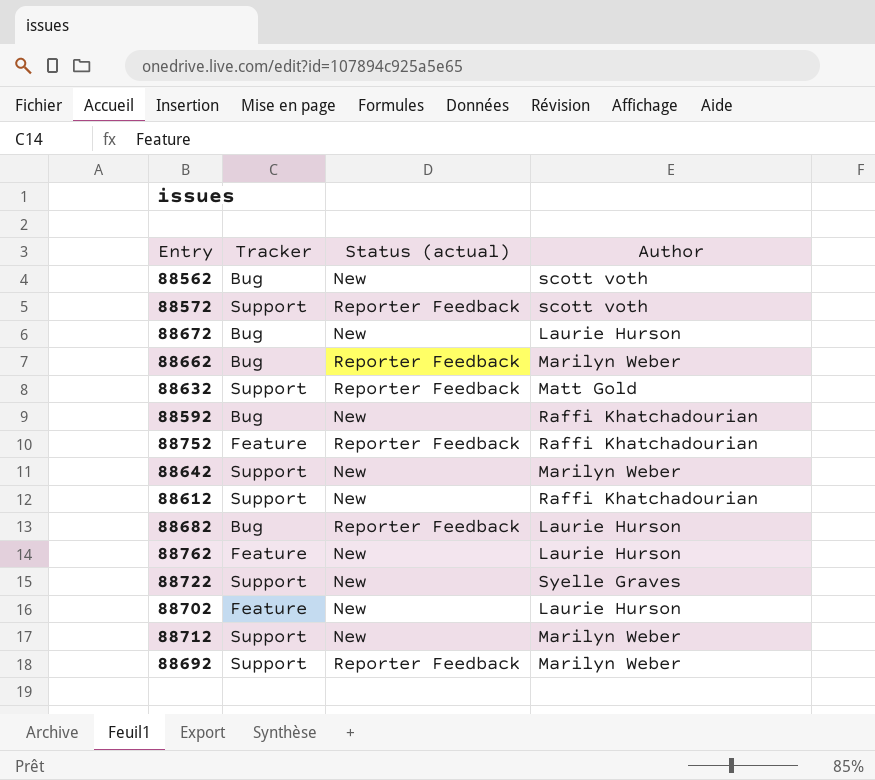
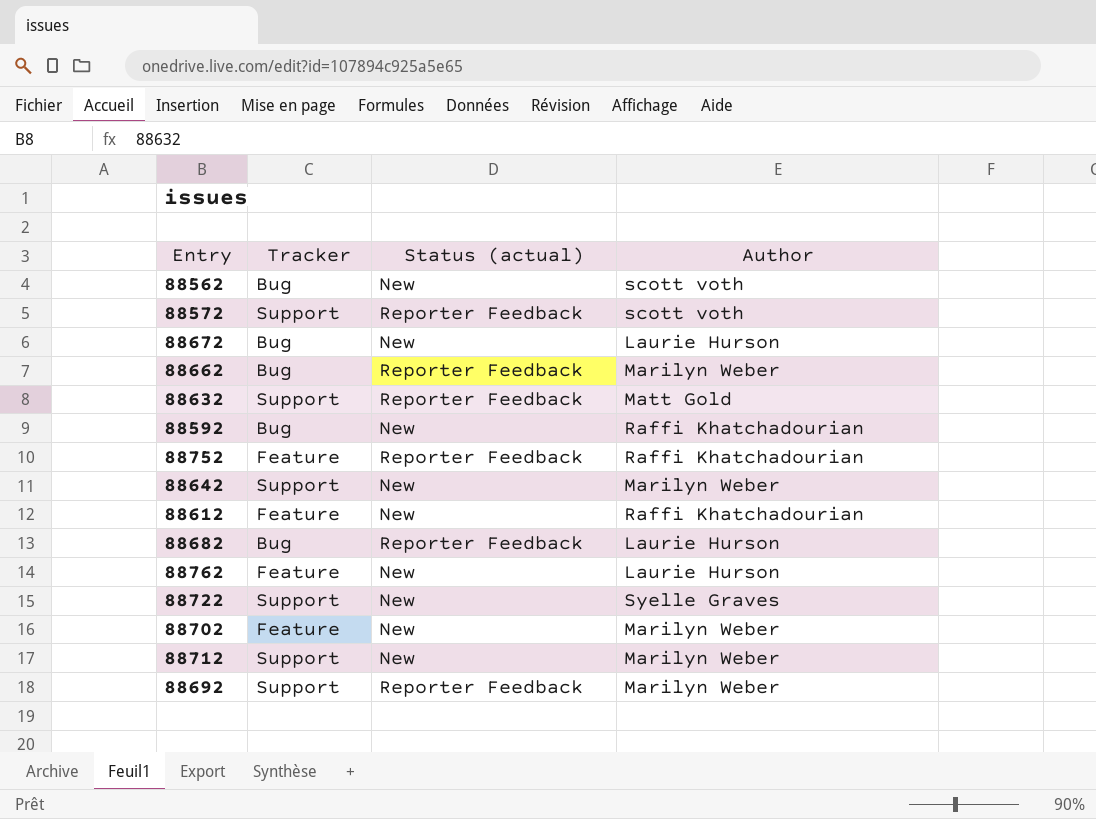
88612 | Tracker: Support -> Feature
88702 | Author: Laurie Hurson -> Marilyn Weber

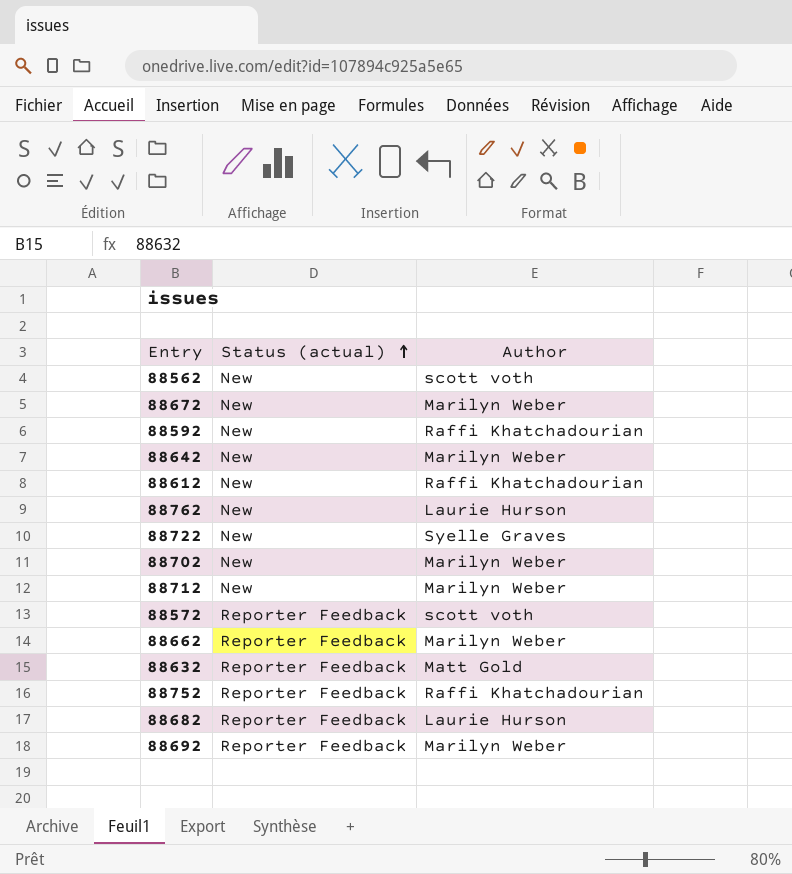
row order: none -> Status (actual) ascending
column Tracker | position: 2 -> none
88672 | Author: Laurie Hurson -> Marilyn Weber

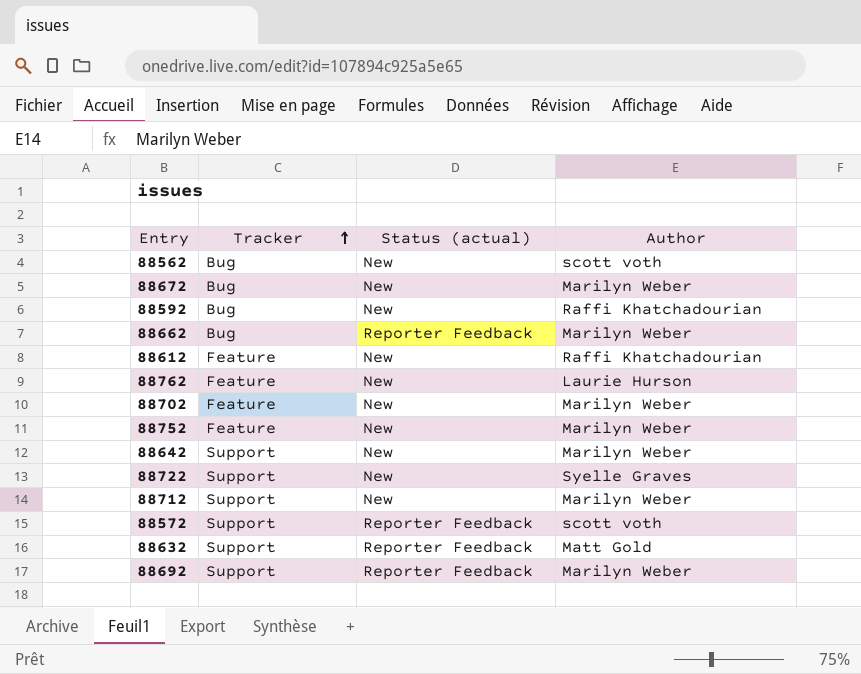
row order: Status (actual) ascending -> Tracker ascending
column Tracker | position: none -> 2
row 88682: Reporter Feedback | Laurie Hurson -> none
88752 | Status (actual): Reporter Feedback -> New
88752 | Author: Raffi Khatchadourian -> Marilyn Weber

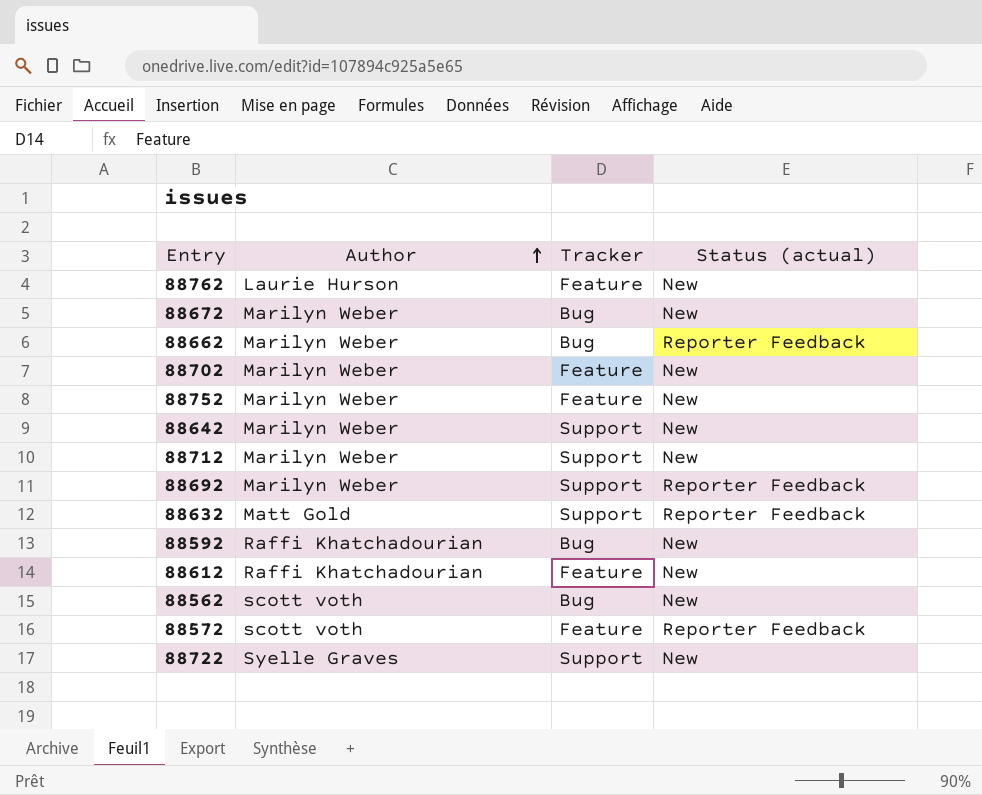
row order: Tracker ascending -> Author ascending
column Author | position: 4 -> 2
88572 | Tracker: Support -> Feature

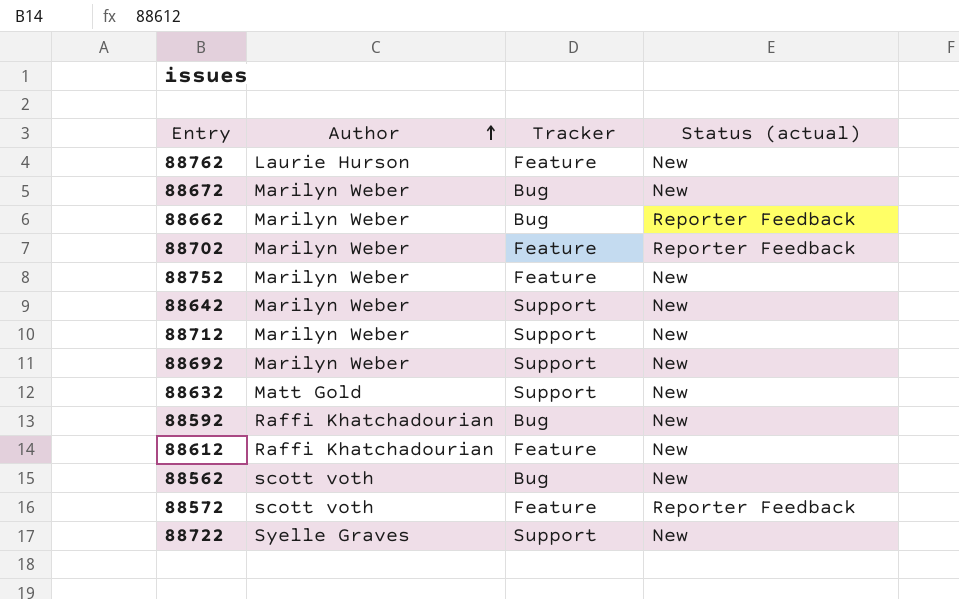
88702 | Status (actual): New -> Reporter Feedback
88692 | Status (actual): Reporter Feedback -> New
88632 | Status (actual): Reporter Feedback -> New

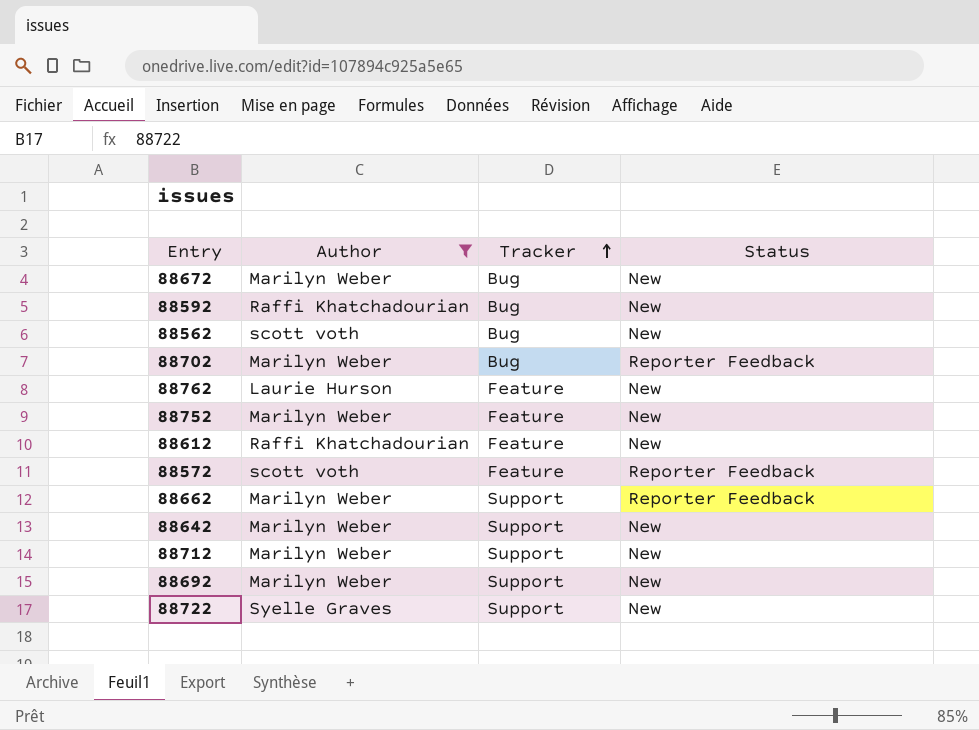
filter: none -> Author != Matt Gold
row order: Author ascending -> Tracker ascending
column name: Status (actual) -> Status
88702 | Tracker: Feature -> Bug
88662 | Tracker: Bug -> Support

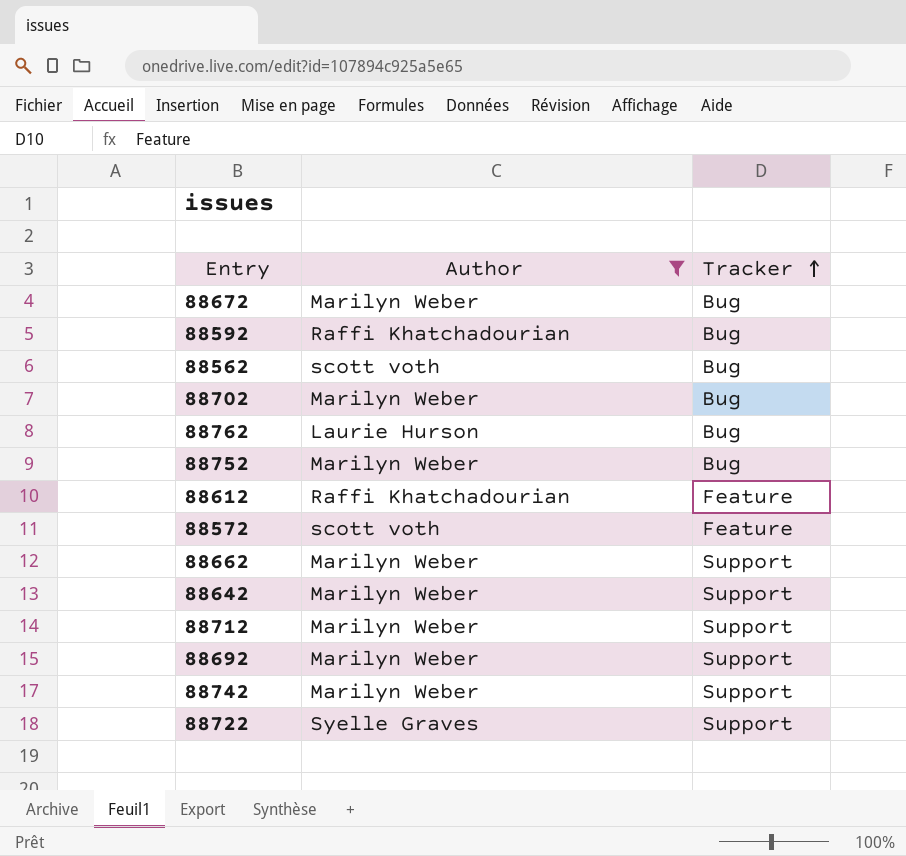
column Status | position: 4 -> none
88762 | Tracker: Feature -> Bug
88752 | Tracker: Feature -> Bug
row 88742: none -> Marilyn Weber | Support

